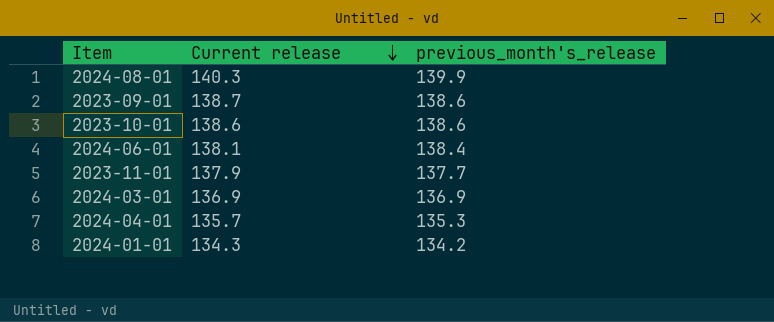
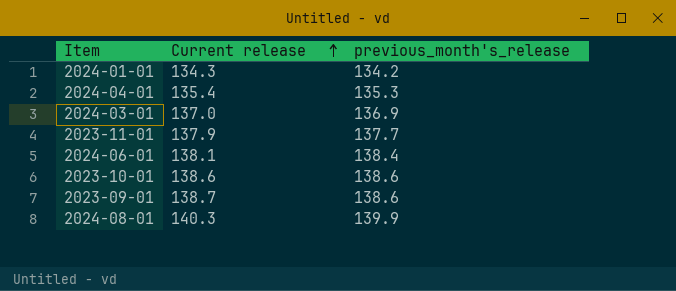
row order: Current release descending -> Current release ascending
2024-04-01 | Current release: 135.7 -> 135.4
2024-03-01 | Current release: 136.9 -> 137.0

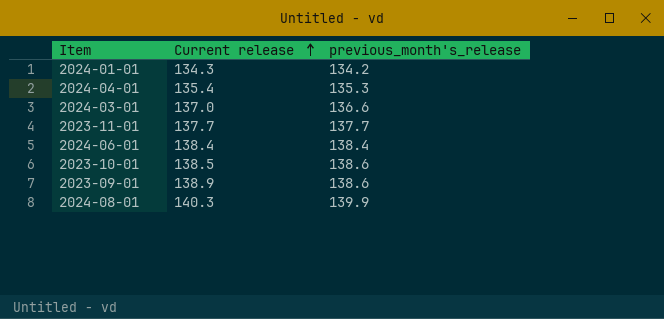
2024-03-01 | previous_month's_release: 136.9 -> 136.6
2023-11-01 | Current release: 137.9 -> 137.7
2024-06-01 | Current release: 138.1 -> 138.4
2023-10-01 | Current release: 138.6 -> 138.5
2023-09-01 | Current release: 138.7 -> 138.9

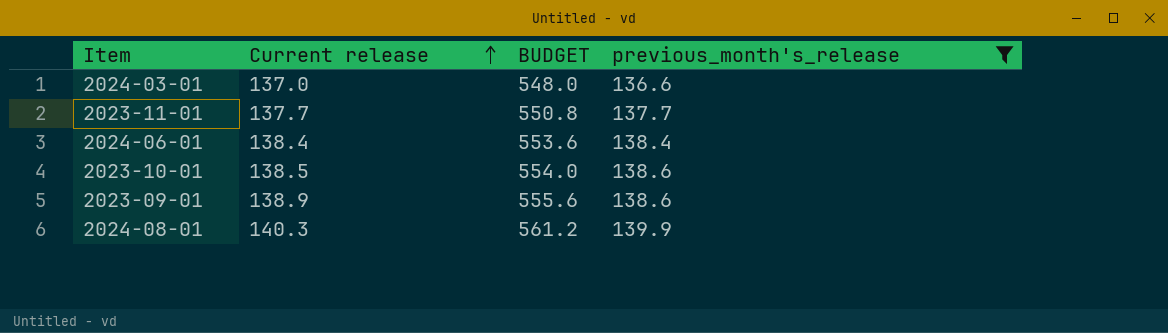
filter: none -> previous_month's_release >= 136.6
column BUDGET | formula: none -> [Current release] * 4

